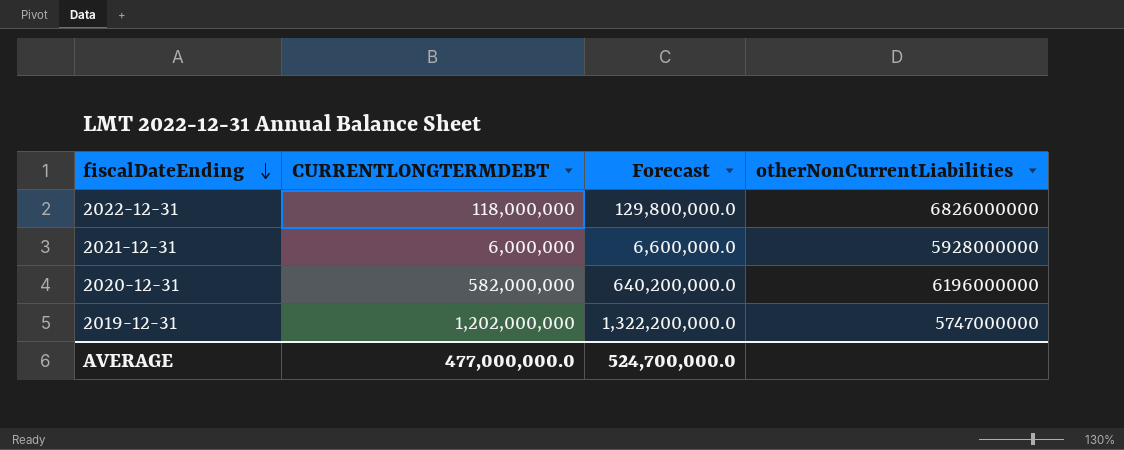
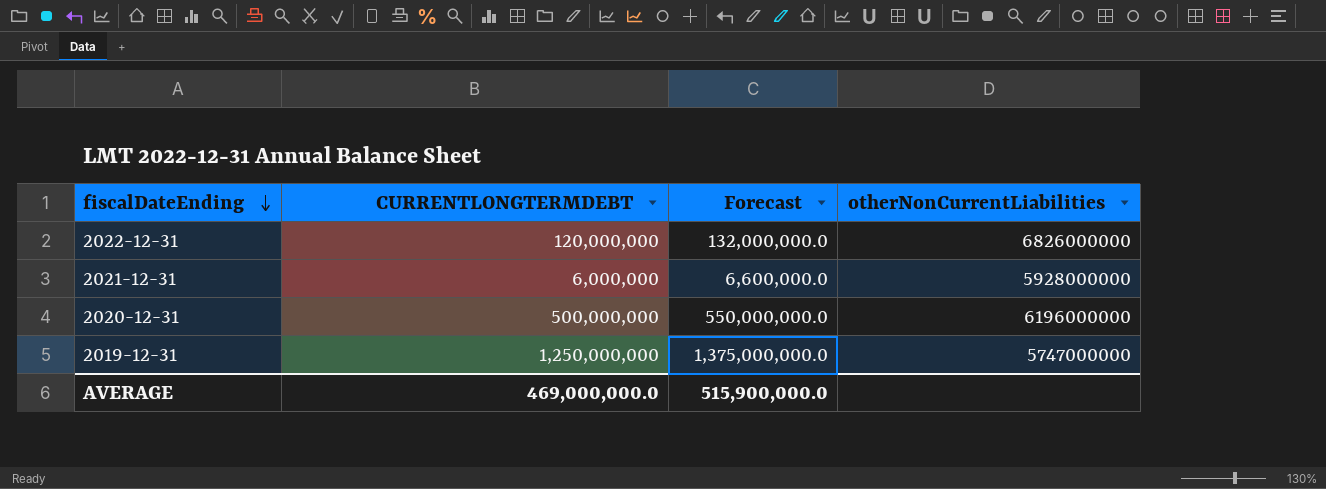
2022-12-31 | CURRENTLONGTERMDEBT: 118,000,000 -> 120,000,000
2022-12-31 | Forecast: 129,800,000.0 -> 132,000,000.0
2020-12-31 | CURRENTLONGTERMDEBT: 582,000,000 -> 500,000,000
2020-12-31 | Forecast: 640,200,000.0 -> 550,000,000.0
2019-12-31 | CURRENTLONGTERMDEBT: 1,202,000,000 -> 1,250,000,000
2019-12-31 | Forecast: 1,322,200,000.0 -> 1,375,000,000.0
AVERAGE | CURRENTLONGTERMDEBT: 477,000,000.0 -> 469,000,000.0
AVERAGE | Forecast: 524,700,000.0 -> 515,900,000.0

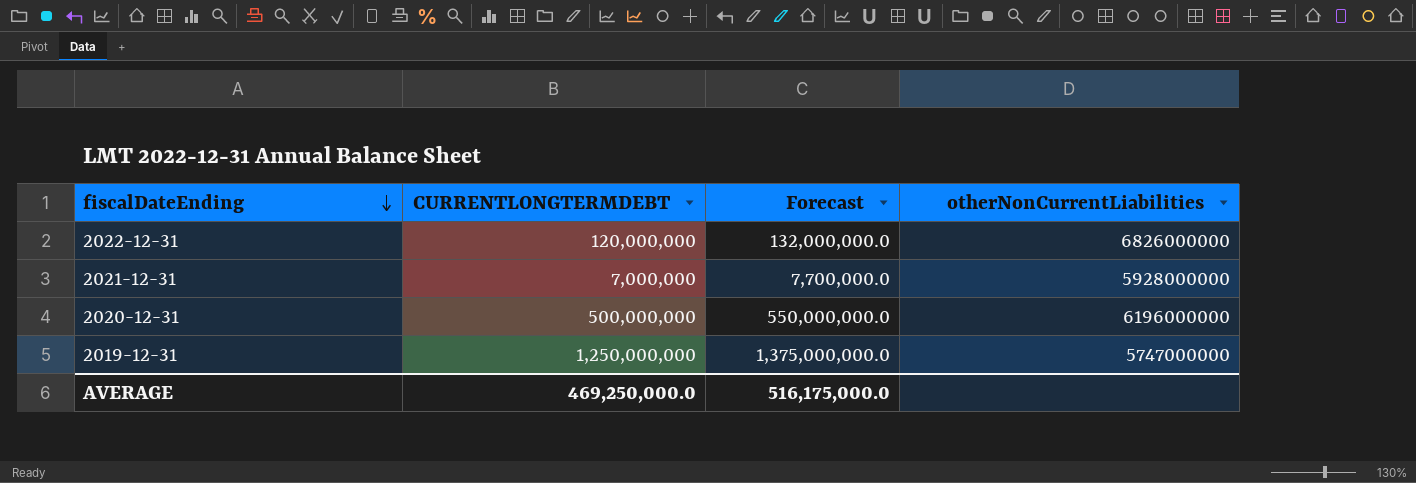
2021-12-31 | CURRENTLONGTERMDEBT: 6,000,000 -> 7,000,000
2021-12-31 | Forecast: 6,600,000.0 -> 7,700,000.0
AVERAGE | CURRENTLONGTERMDEBT: 469,000,000.0 -> 469,250,000.0
AVERAGE | Forecast: 515,900,000.0 -> 516,175,000.0

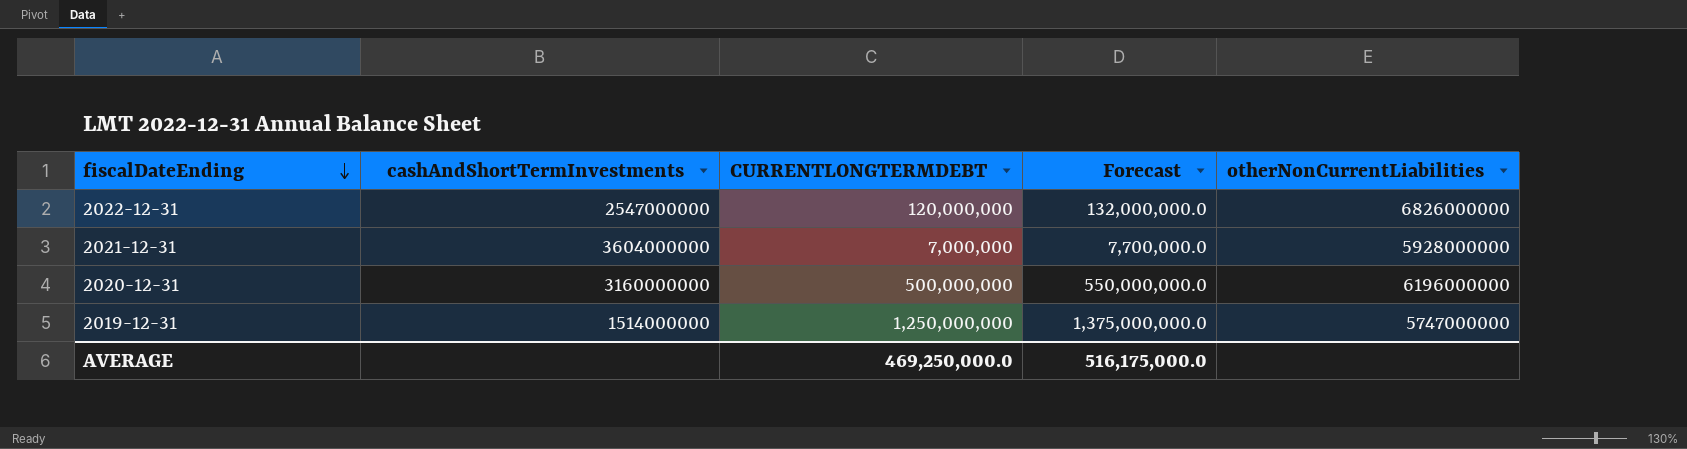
column cashAndShortTermInvestments | position: none -> 2

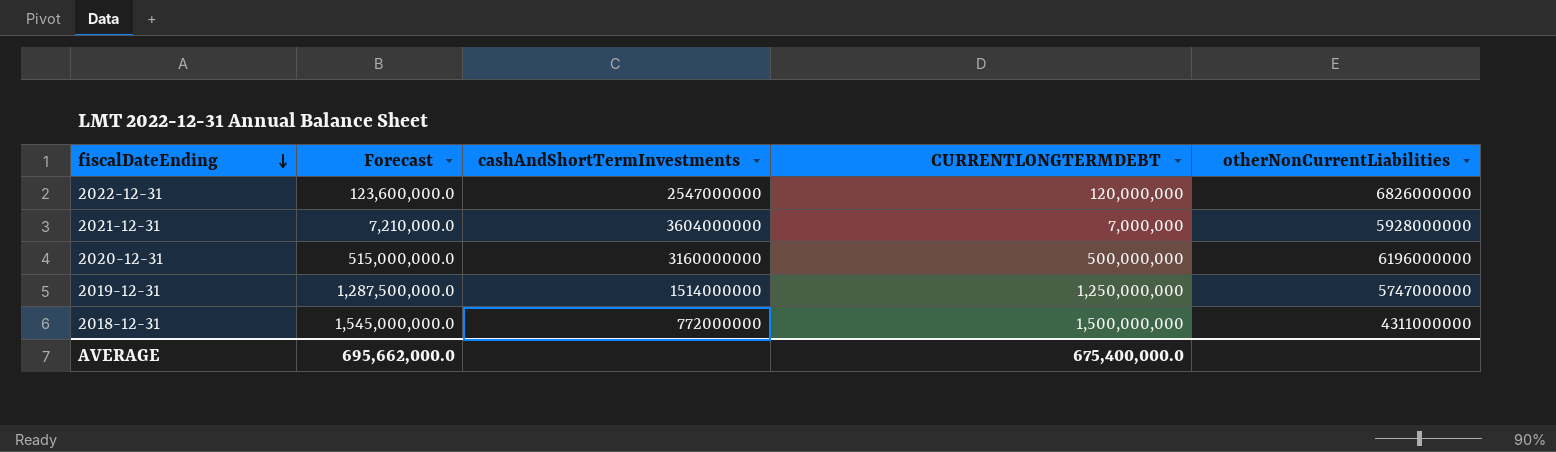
column Forecast | formula: [CURRENTLONGTERMDEBT] * 1.1 -> [CURRENTLONGTERMDEBT] * 1.03
column Forecast | position: 4 -> 2
row 2018-12-31: none -> 1,545,000,000.0 | 772000000 | 1,500,000,000 | 4311000000
AVERAGE | Forecast: 516,175,000.0 -> 695,662,000.0
AVERAGE | CURRENTLONGTERMDEBT: 469,250,000.0 -> 675,400,000.0

